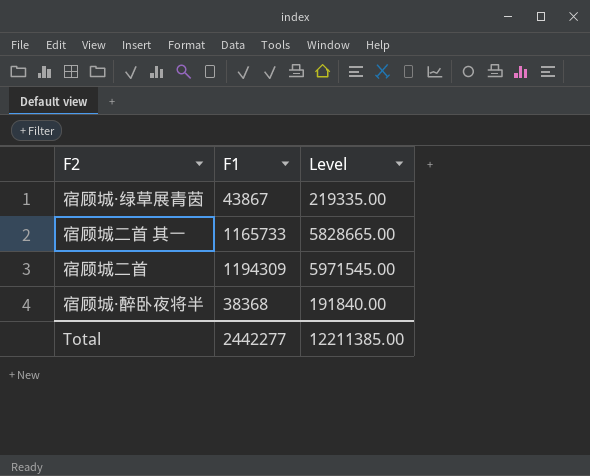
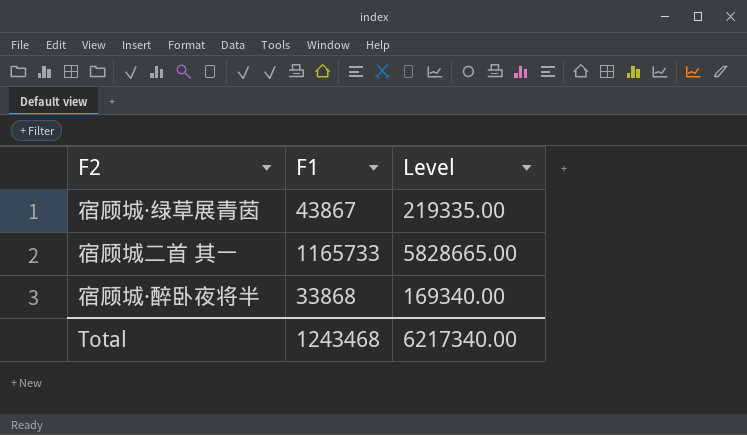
row 宿顾城二首: 1194309 | 5971545.00 -> none
宿顾城·醉卧夜将半 | F1: 38368 -> 33868
宿顾城·醉卧夜将半 | Level: 191840.00 -> 169340.00
Total | F1: 2442277 -> 1243468
Total | Level: 12211385.00 -> 6217340.00

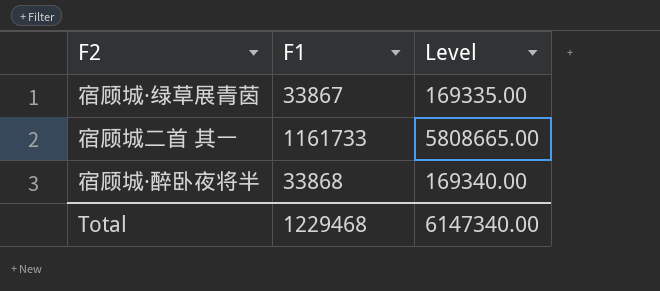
宿顾城·绿草展青茵 | F1: 43867 -> 33867
宿顾城·绿草展青茵 | Level: 219335.00 -> 169335.00
宿顾城二首 其一 | F1: 1165733 -> 1161733
宿顾城二首 其一 | Level: 5828665.00 -> 5808665.00
Total | F1: 1243468 -> 1229468
Total | Level: 6217340.00 -> 6147340.00

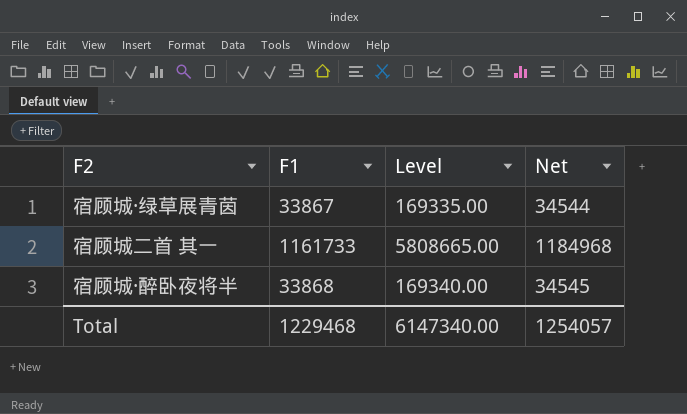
column Net | formula: none -> [F1] * 1.02

